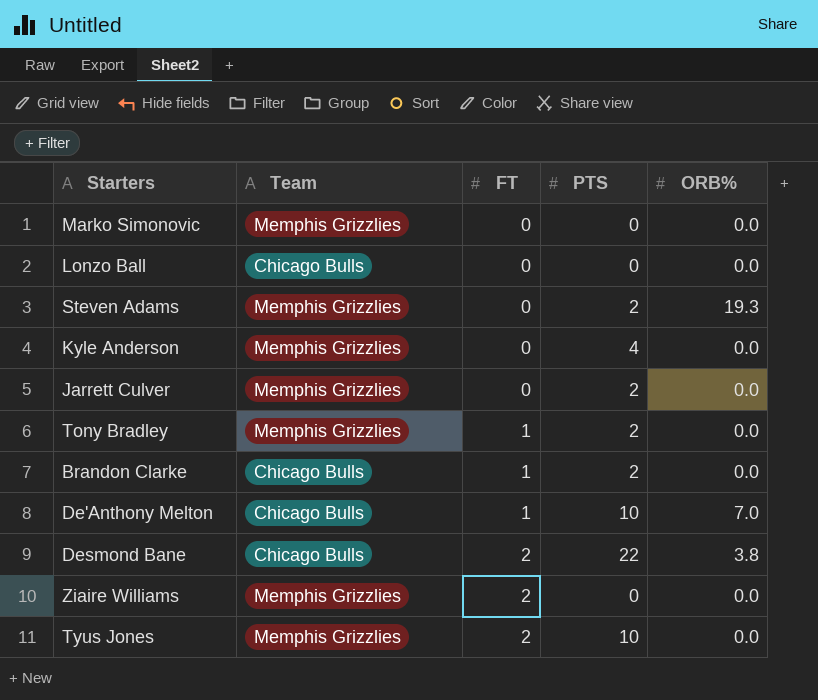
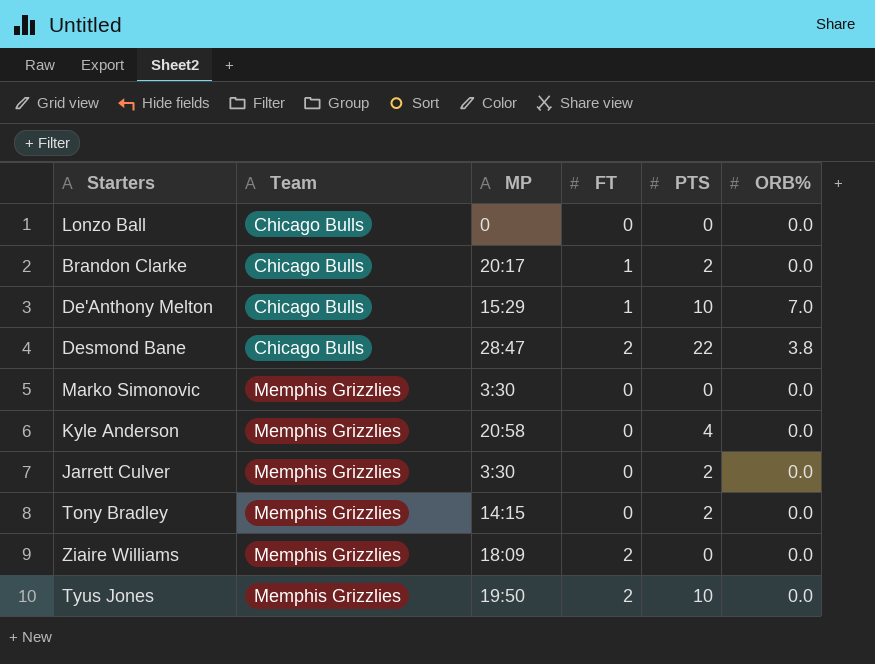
row order: FT ascending -> Team ascending
column MP | position: none -> 3
row Steven Adams: Memphis Grizzlies | 0 | 2 | 19.3 -> none
Tony Bradley | FT: 1 -> 0

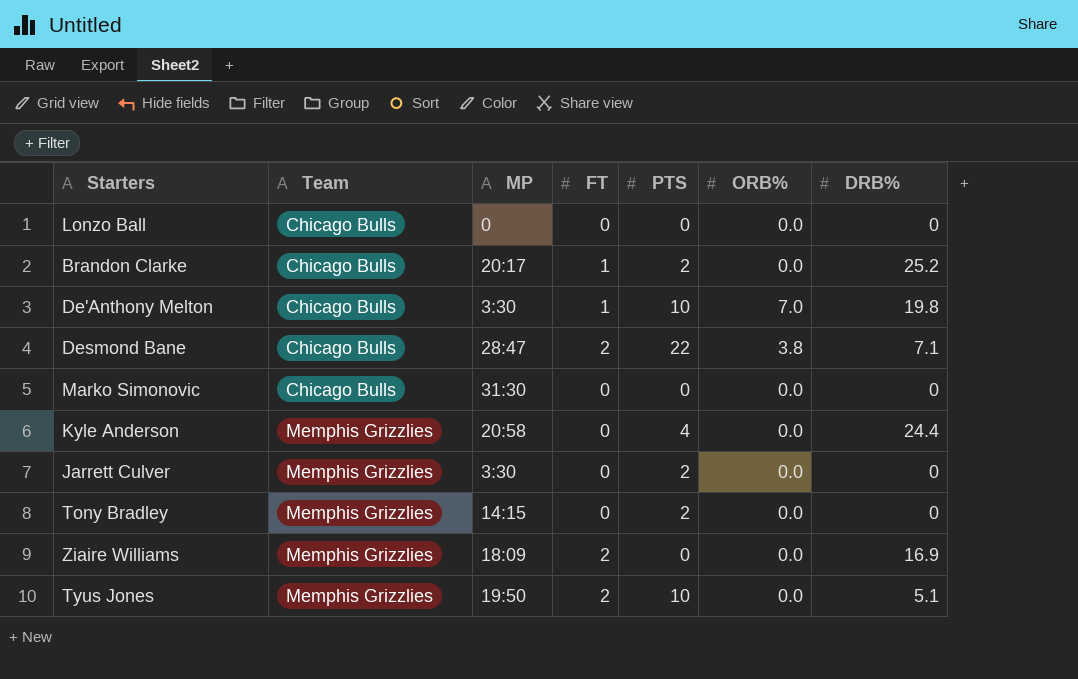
column DRB% | position: none -> 7
De'Anthony Melton | MP: 15:29 -> 3:30
Marko Simonovic | Team: Memphis Grizzlies -> Chicago Bulls
Marko Simonovic | MP: 3:30 -> 31:30

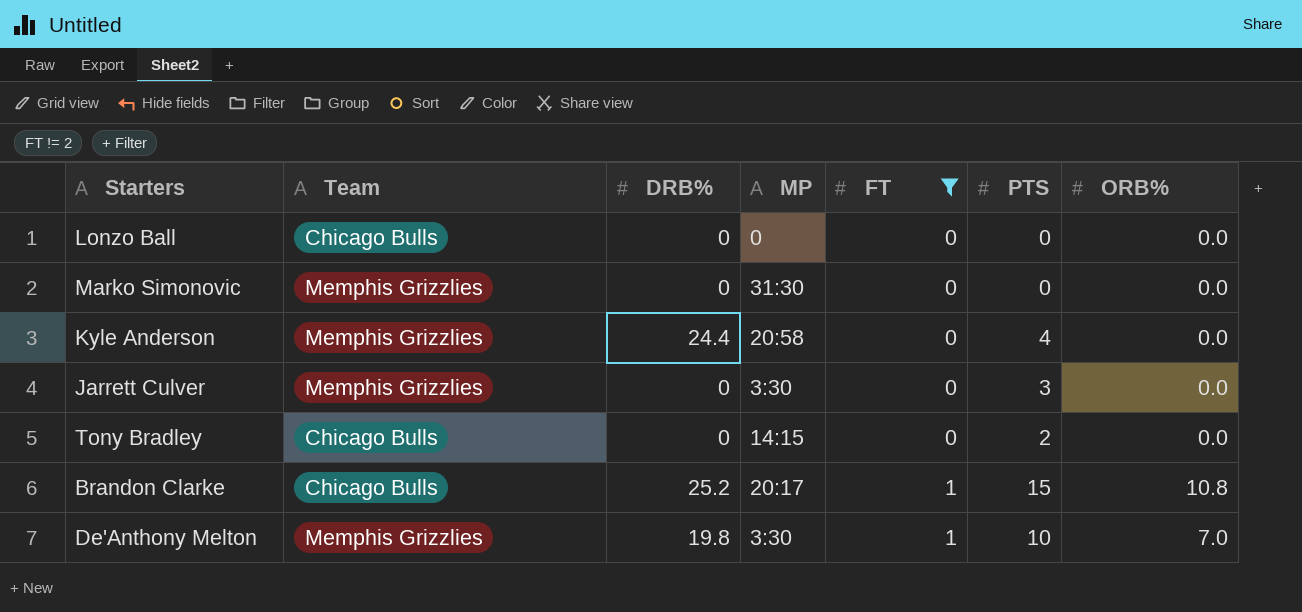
filter: none -> FT != 2
row order: Team ascending -> FT ascending
column DRB% | position: 7 -> 3
Marko Simonovic | Team: Chicago Bulls -> Memphis Grizzlies
Jarrett Culver | PTS: 2 -> 3
Tony Bradley | Team: Memphis Grizzlies -> Chicago Bulls
Brandon Clarke | PTS: 2 -> 15
Brandon Clarke | ORB%: 0.0 -> 10.8
De'Anthony Melton | Team: Chicago Bulls -> Memphis Grizzlies

